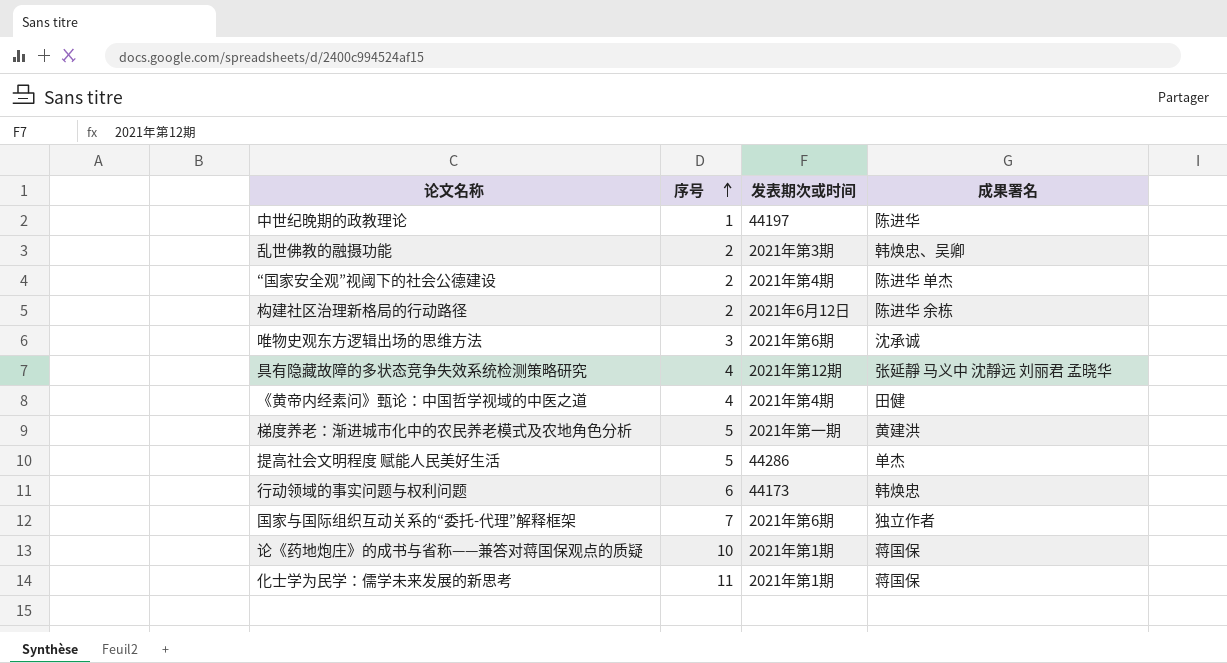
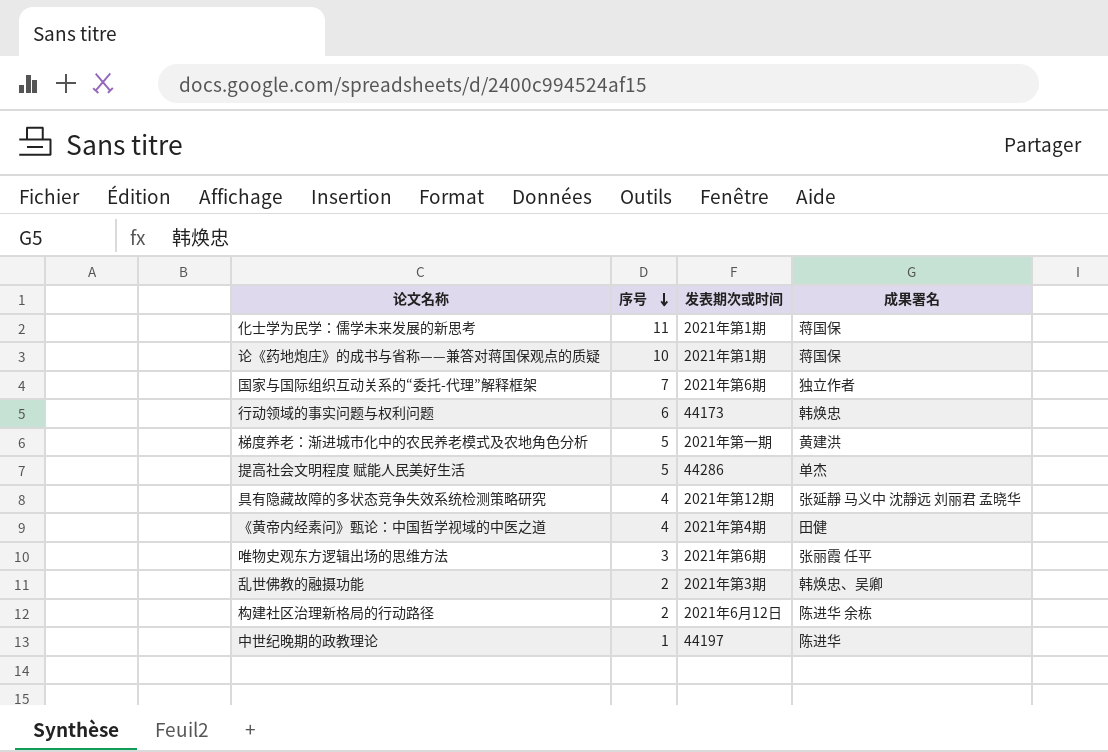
row order: 序号 ascending -> 序号 descending
row “国家安全观”视阈下的社会公德建设: 2 | 2021年第4期 | 陈进华 单杰 -> none
唯物史观东方逻辑出场的思维方法 | 成果署名: 沈承诚 -> 张丽霞 任平

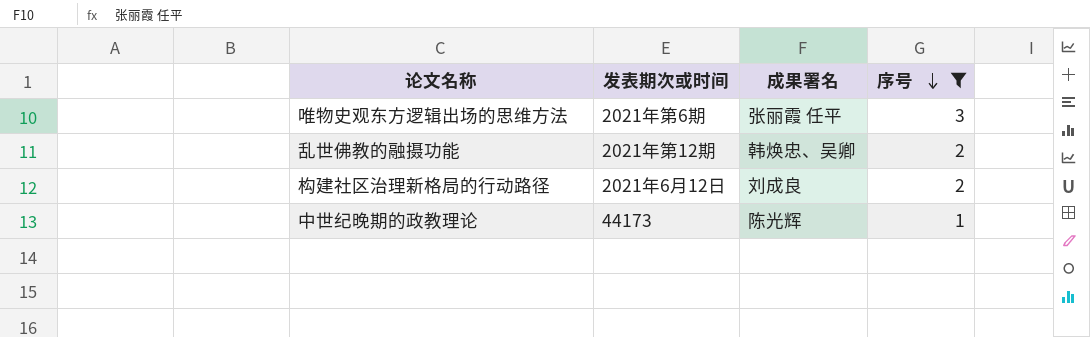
filter: none -> 序号 <= 3
column 序号 | position: 2 -> 4
乱世佛教的融摄功能 | 发表期次或时间: 2021年第3期 -> 2021年第12期
构建社区治理新格局的行动路径 | 成果署名: 陈进华 余栋 -> 刘成良
中世纪晚期的政教理论 | 发表期次或时间: 44197 -> 44173
中世纪晚期的政教理论 | 成果署名: 陈进华 -> 陈光辉

